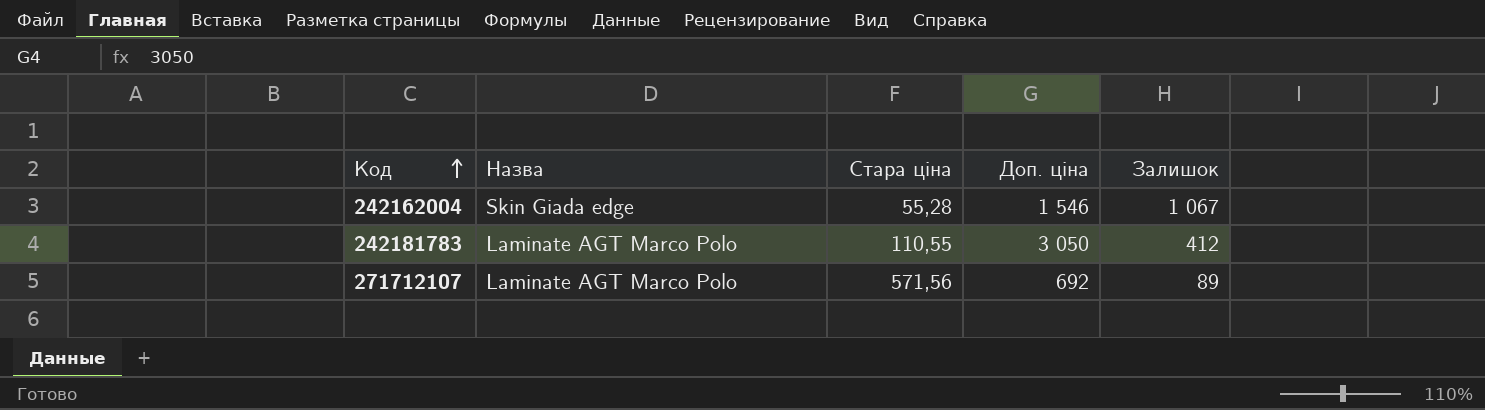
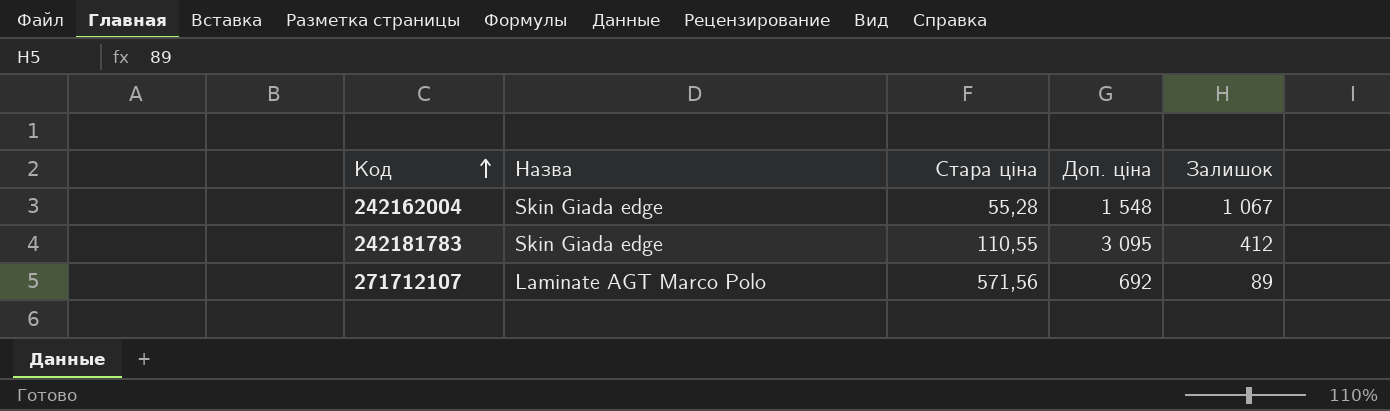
242162004 | Доп. ціна: 1 546 -> 1 548
242181783 | Назва: Laminate AGT Marco Polo -> Skin Giada edge
242181783 | Доп. ціна: 3 050 -> 3 095

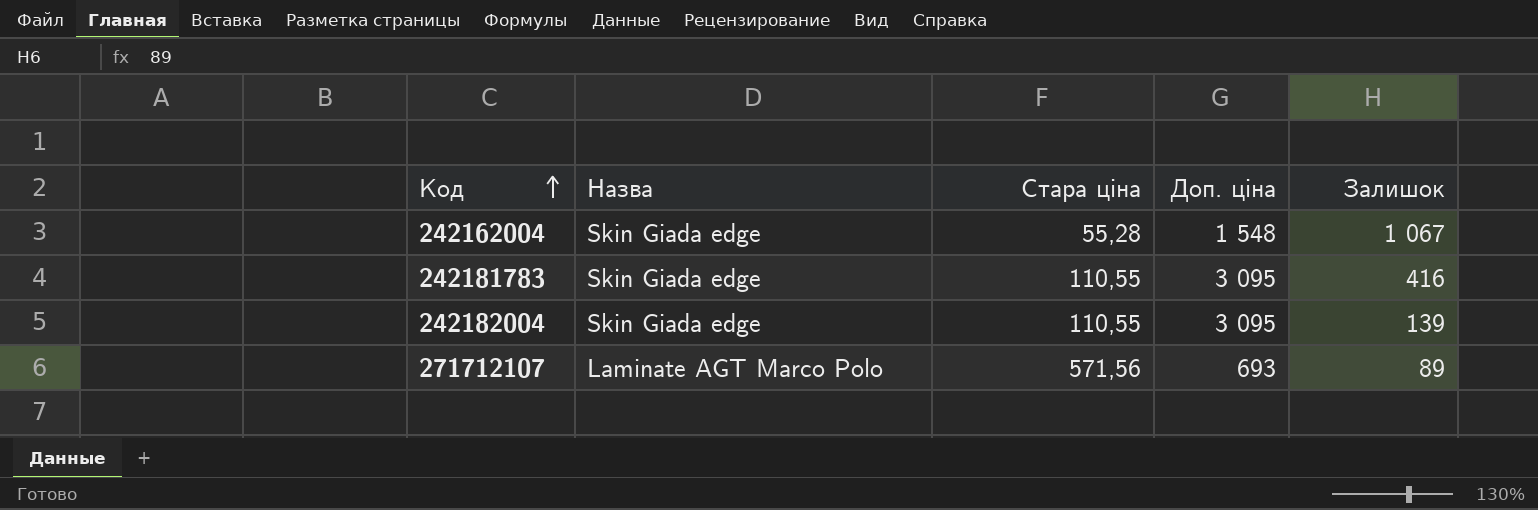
242181783 | Залишок: 412 -> 416
row 242182004: none -> Skin Giada edge | 110,55 | 3 095 | 139
271712107 | Доп. ціна: 692 -> 693

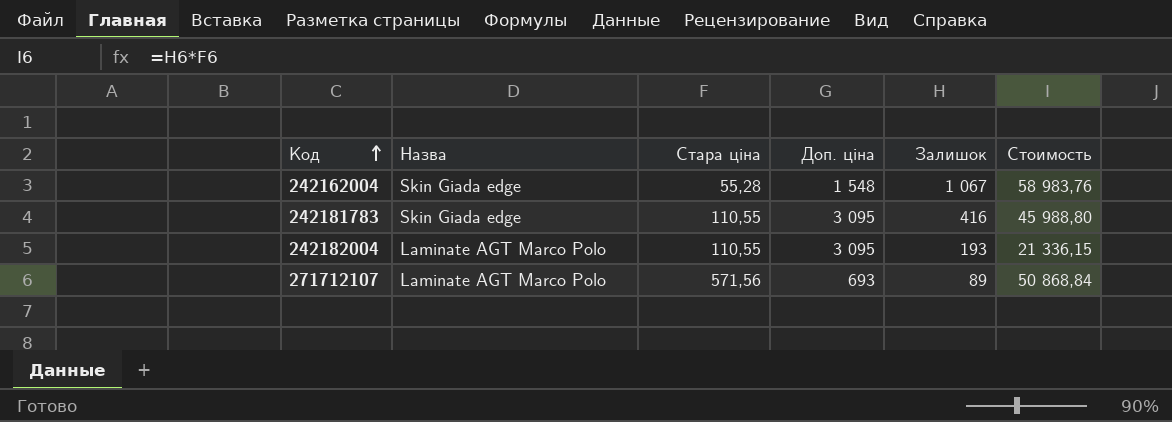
column Стоимость | formula: none -> [Стара ціна] * [Залишок]
242182004 | Назва: Skin Giada edge -> Laminate AGT Marco Polo
242182004 | Залишок: 139 -> 193

